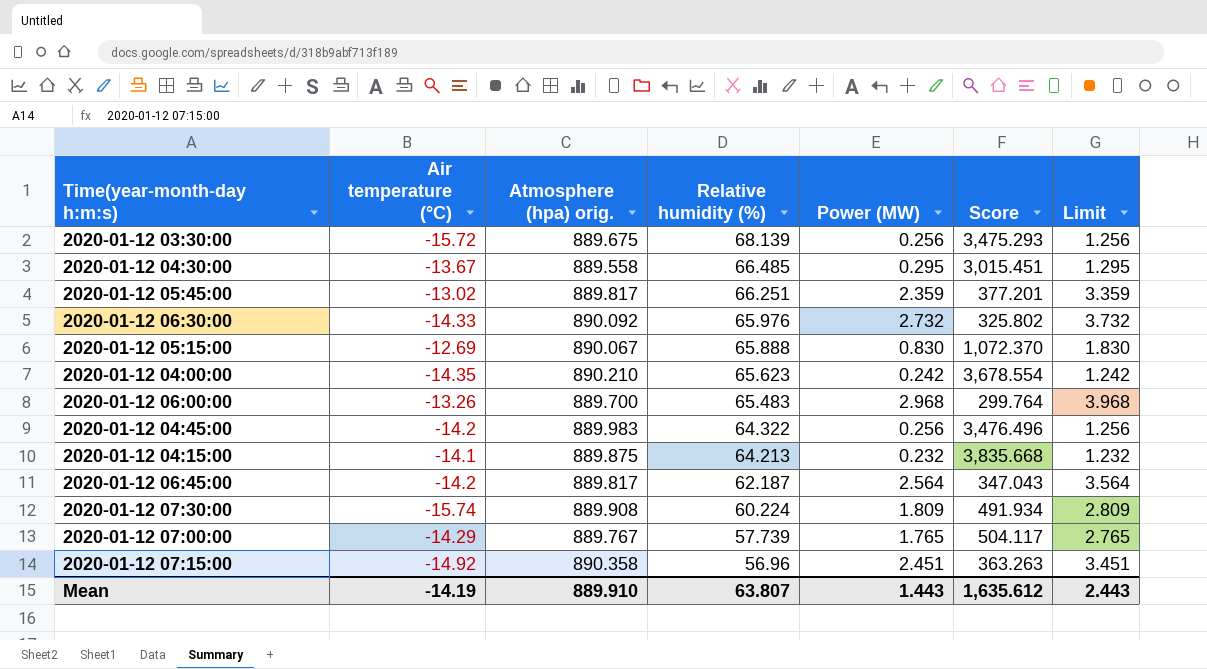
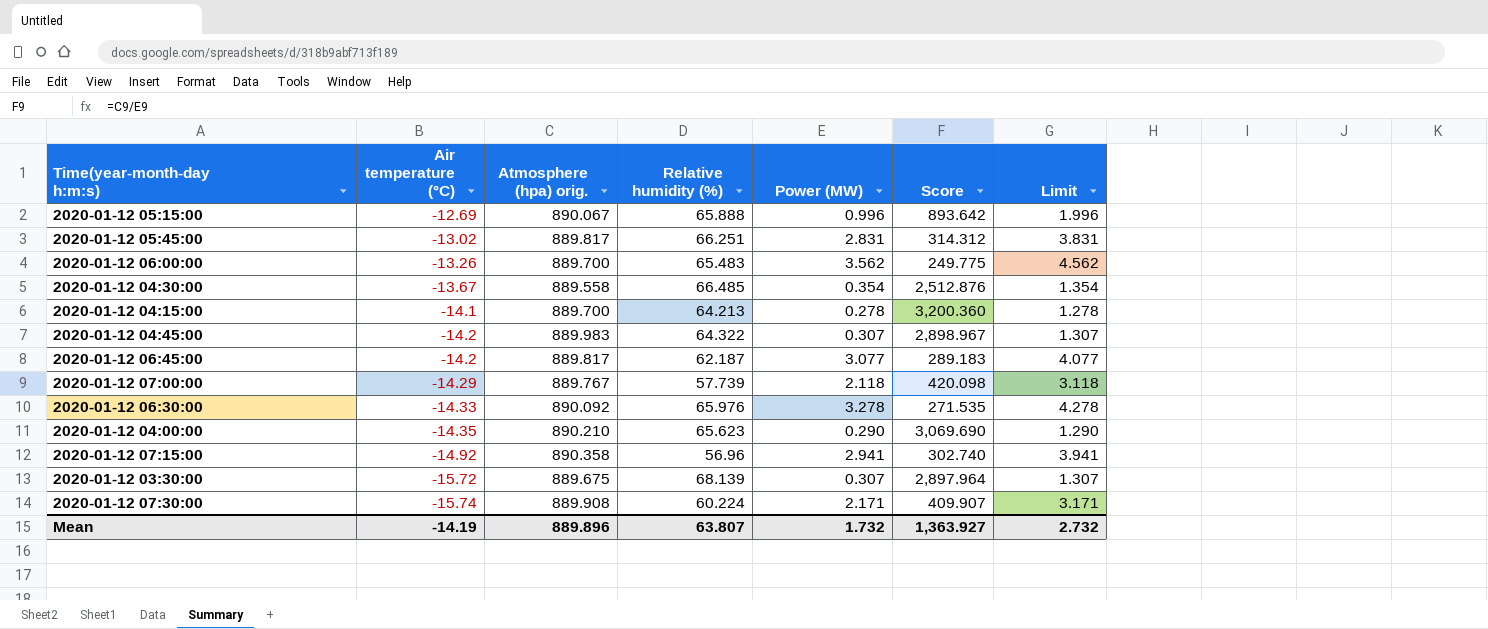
row order: Relative humidity (%) descending -> Air temperature (°C) descending
2020-01-12 05:15:00 | Power (MW): 0.830 -> 0.996
2020-01-12 05:15:00 | Score: 1,072.370 -> 893.642
2020-01-12 05:15:00 | Limit: 1.830 -> 1.996
2020-01-12 05:45:00 | Power (MW): 2.359 -> 2.831
2020-01-12 05:45:00 | Score: 377.201 -> 314.312
2020-01-12 05:45:00 | Limit: 3.359 -> 3.831
2020-01-12 06:00:00 | Power (MW): 2.968 -> 3.562
2020-01-12 06:00:00 | Score: 299.764 -> 249.775
2020-01-12 06:00:00 | Limit: 3.968 -> 4.562
2020-01-12 04:30:00 | Power (MW): 0.295 -> 0.354
2020-01-12 04:30:00 | Score: 3,015.451 -> 2,512.876
2020-01-12 04:30:00 | Limit: 1.295 -> 1.354
2020-01-12 04:15:00 | Atmosphere (hpa) orig.: 889.875 -> 889.700
2020-01-12 04:15:00 | Power (MW): 0.232 -> 0.278
2020-01-12 04:15:00 | Score: 3,835.668 -> 3,200.360
2020-01-12 04:15:00 | Limit: 1.232 -> 1.278
2020-01-12 04:45:00 | Power (MW): 0.256 -> 0.307
2020-01-12 04:45:00 | Score: 3,476.496 -> 2,898.967
2020-01-12 04:45:00 | Limit: 1.256 -> 1.307
2020-01-12 06:45:00 | Power (MW): 2.564 -> 3.077
2020-01-12 06:45:00 | Score: 347.043 -> 289.183
2020-01-12 06:45:00 | Limit: 3.564 -> 4.077
2020-01-12 07:00:00 | Power (MW): 1.765 -> 2.118
2020-01-12 07:00:00 | Score: 504.117 -> 420.098
2020-01-12 07:00:00 | Limit: 2.765 -> 3.118
2020-01-12 06:30:00 | Power (MW): 2.732 -> 3.278
2020-01-12 06:30:00 | Score: 325.802 -> 271.535
2020-01-12 06:30:00 | Limit: 3.732 -> 4.278
2020-01-12 04:00:00 | Power (MW): 0.242 -> 0.290
2020-01-12 04:00:00 | Score: 3,678.554 -> 3,069.690
2020-01-12 04:00:00 | Limit: 1.242 -> 1.290
2020-01-12 07:15:00 | Power (MW): 2.451 -> 2.941
2020-01-12 07:15:00 | Score: 363.263 -> 302.740
2020-01-12 07:15:00 | Limit: 3.451 -> 3.941
2020-01-12 03:30:00 | Power (MW): 0.256 -> 0.307
2020-01-12 03:30:00 | Score: 3,475.293 -> 2,897.964
2020-01-12 03:30:00 | Limit: 1.256 -> 1.307
2020-01-12 07:30:00 | Power (MW): 1.809 -> 2.171
2020-01-12 07:30:00 | Score: 491.934 -> 409.907
2020-01-12 07:30:00 | Limit: 2.809 -> 3.171
Mean | Atmosphere (hpa) orig.: 889.910 -> 889.896
Mean | Power (MW): 1.443 -> 1.732
Mean | Score: 1,635.612 -> 1,363.927
Mean | Limit: 2.443 -> 2.732

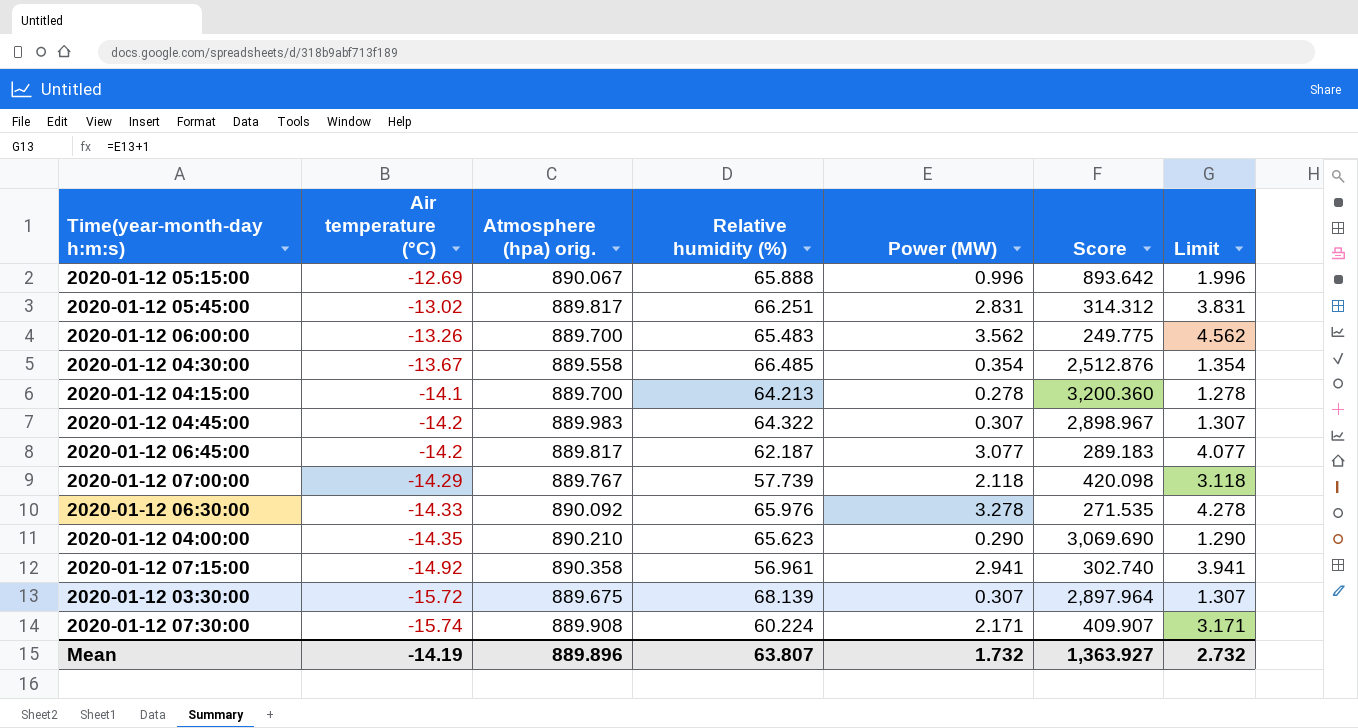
2020-01-12 07:15:00 | Relative humidity (%): 56.96 -> 56.961

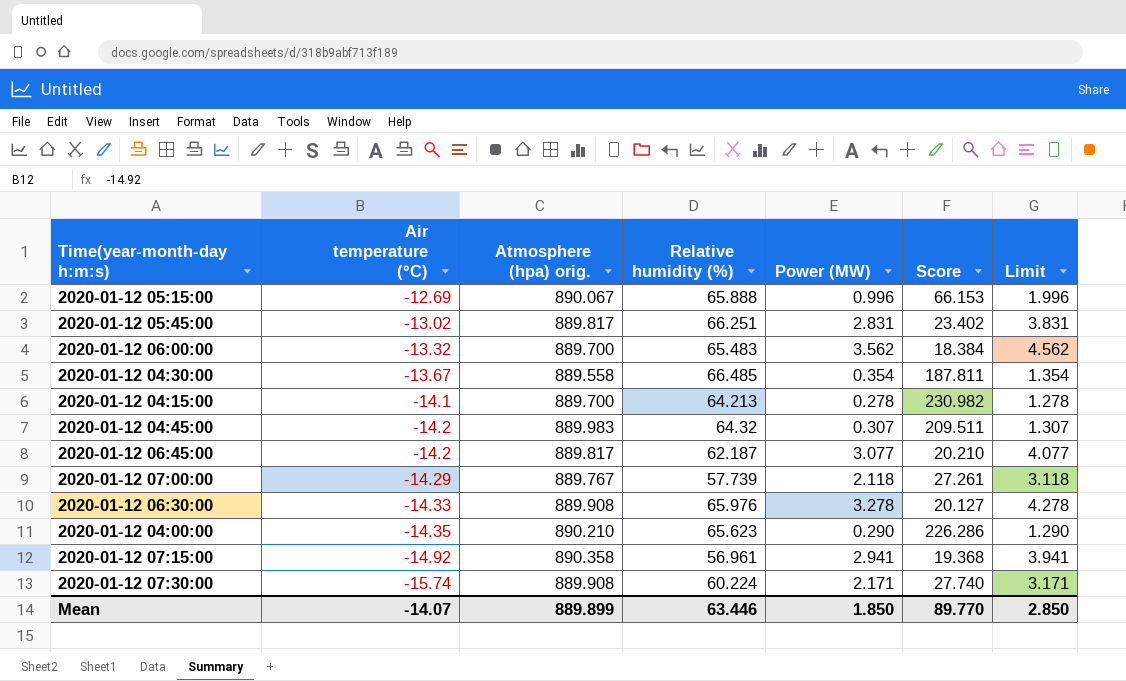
column Score | formula: [Atmosphere (hpa) orig.] / [Power (MW)] -> [Relative humidity (%)] / [Power (MW)]
row 2020-01-12 03:30:00: -15.72 | 889.675 | 68.139 | 0.307 | 2,897.964 | 1.307 -> none
2020-01-12 06:00:00 | Air temperature (°C): -13.26 -> -13.32
2020-01-12 04:45:00 | Relative humidity (%): 64.322 -> 64.32
2020-01-12 06:30:00 | Atmosphere (hpa) orig.: 890.092 -> 889.908
Mean | Air temperature (°C): -14.19 -> -14.07
Mean | Atmosphere (hpa) orig.: 889.896 -> 889.899
Mean | Relative humidity (%): 63.807 -> 63.446
Mean | Power (MW): 1.732 -> 1.850
Mean | Score: 1,363.927 -> 89.770
Mean | Limit: 2.732 -> 2.850

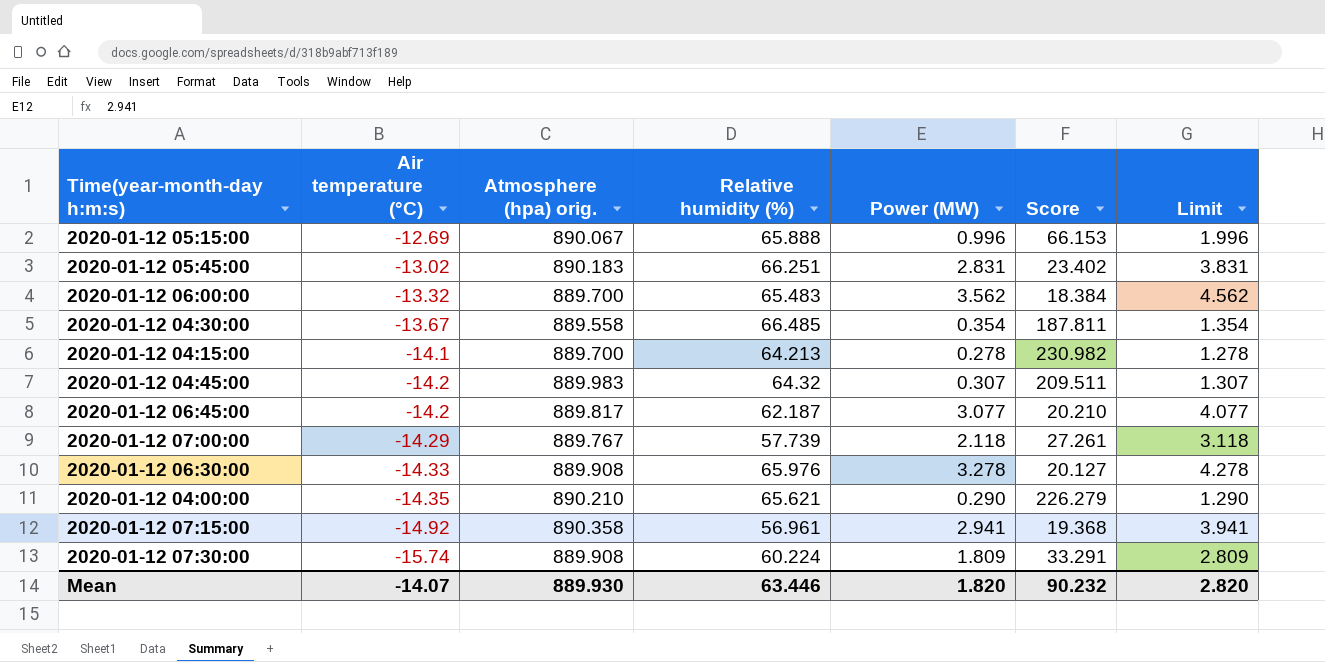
2020-01-12 05:45:00 | Atmosphere (hpa) orig.: 889.817 -> 890.183
2020-01-12 04:00:00 | Relative humidity (%): 65.623 -> 65.621
2020-01-12 04:00:00 | Score: 226.286 -> 226.279
2020-01-12 07:30:00 | Power (MW): 2.171 -> 1.809
2020-01-12 07:30:00 | Score: 27.740 -> 33.291
2020-01-12 07:30:00 | Limit: 3.171 -> 2.809
Mean | Atmosphere (hpa) orig.: 889.899 -> 889.930
Mean | Power (MW): 1.850 -> 1.820
Mean | Score: 89.770 -> 90.232
Mean | Limit: 2.850 -> 2.820

